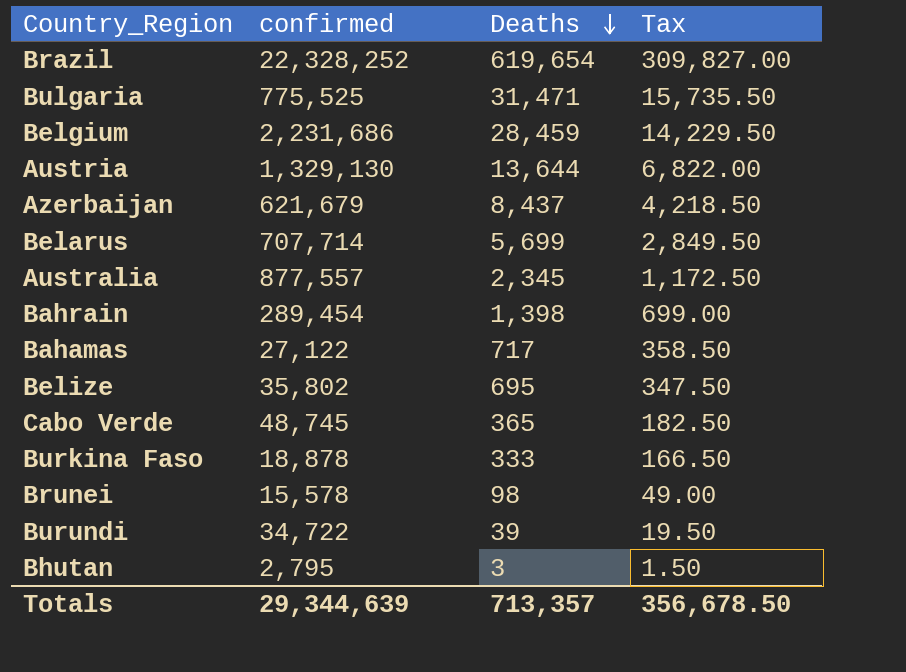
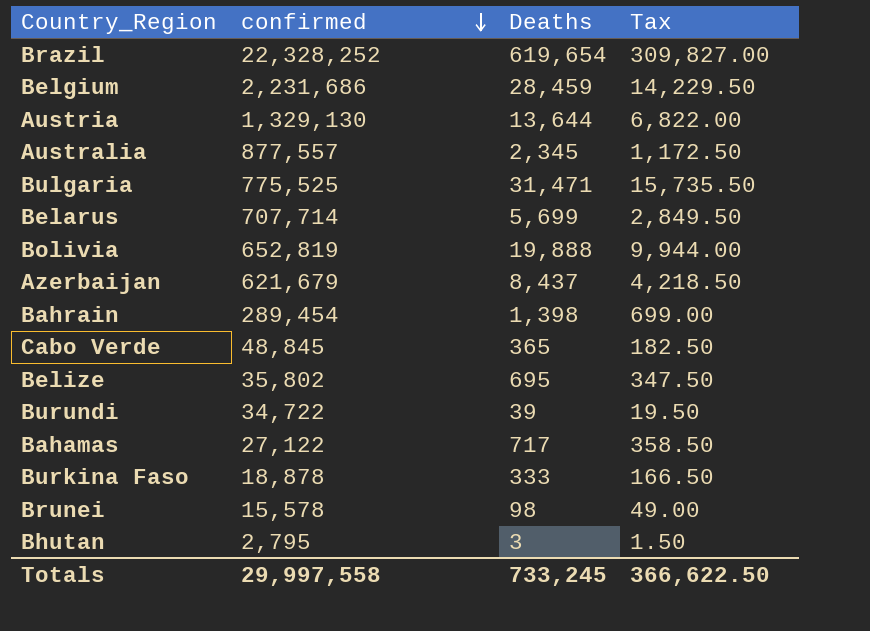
row order: Deaths descending -> confirmed descending
row Bolivia: none -> 652,819 | 19,888 | 9,944.00
Cabo Verde | confirmed: 48,745 -> 48,845
Totals | confirmed: 29,344,639 -> 29,997,558
Totals | Deaths: 713,357 -> 733,245
Totals | Tax: 356,678.50 -> 366,622.50

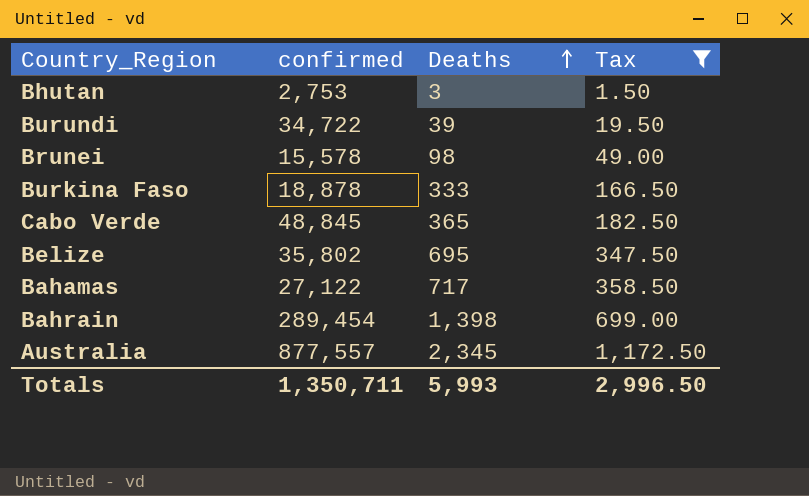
filter: none -> Tax <= 1,172.50
row order: confirmed descending -> Deaths ascending
Bhutan | confirmed: 2,795 -> 2,753
Totals | confirmed: 29,997,558 -> 1,350,711
Totals | Deaths: 733,245 -> 5,993
Totals | Tax: 366,622.50 -> 2,996.50

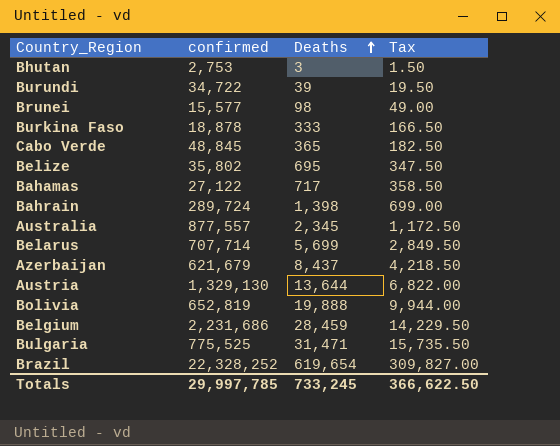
filter: Tax <= 1,172.50 -> none
Brunei | confirmed: 15,578 -> 15,577
Bahrain | confirmed: 289,454 -> 289,724
Totals | confirmed: 1,350,711 -> 29,997,785
Totals | Deaths: 5,993 -> 733,245
Totals | Tax: 2,996.50 -> 366,622.50

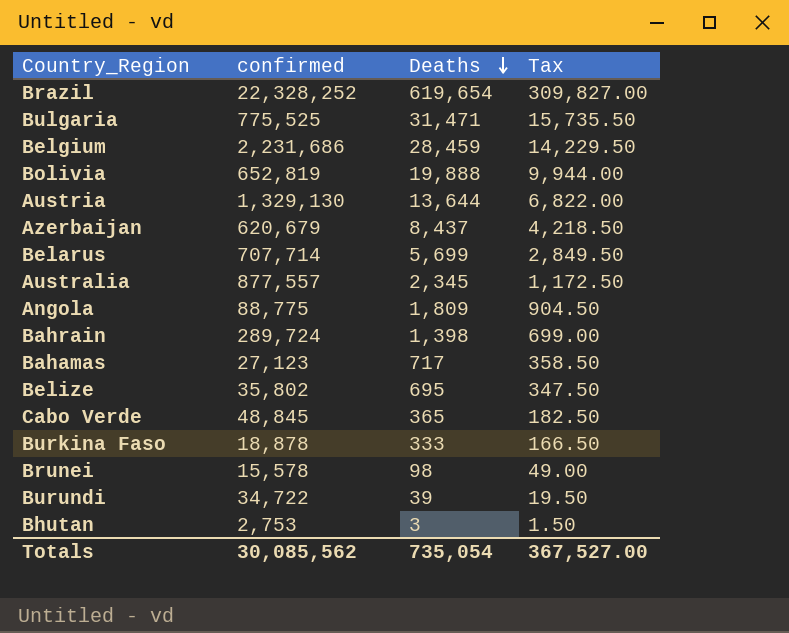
row order: Deaths ascending -> Deaths descending
Azerbaijan | confirmed: 621,679 -> 620,679
row Angola: none -> 88,775 | 1,809 | 904.50
Bahamas | confirmed: 27,122 -> 27,123
Brunei | confirmed: 15,577 -> 15,578
Totals | confirmed: 29,997,785 -> 30,085,562
Totals | Deaths: 733,245 -> 735,054
Totals | Tax: 366,622.50 -> 367,527.00

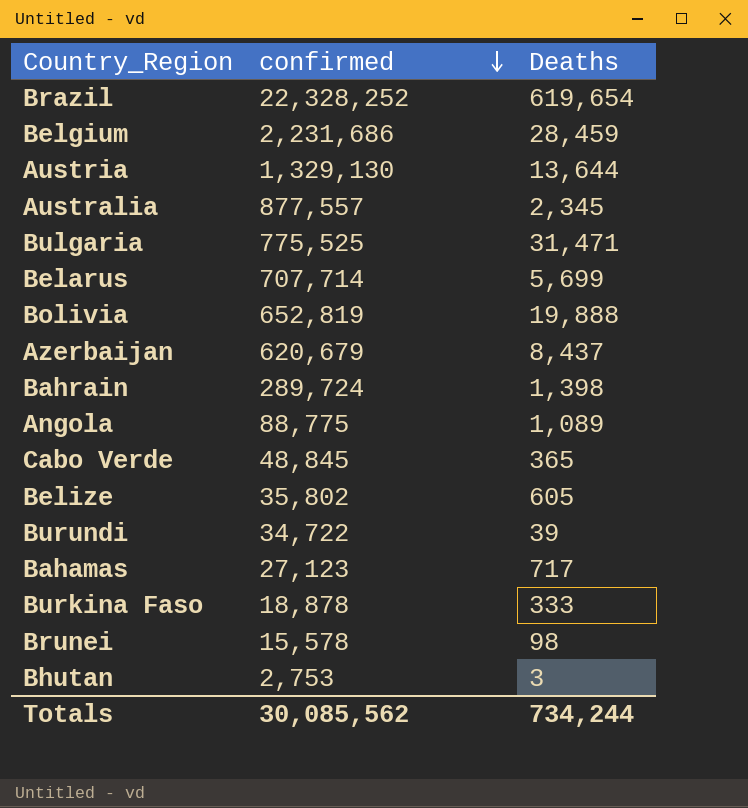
row order: Deaths descending -> confirmed descending
column Tax | formula: [Deaths] * 0.5 -> none
Angola | Deaths: 1,809 -> 1,089
Belize | Deaths: 695 -> 605
Totals | Deaths: 735,054 -> 734,244

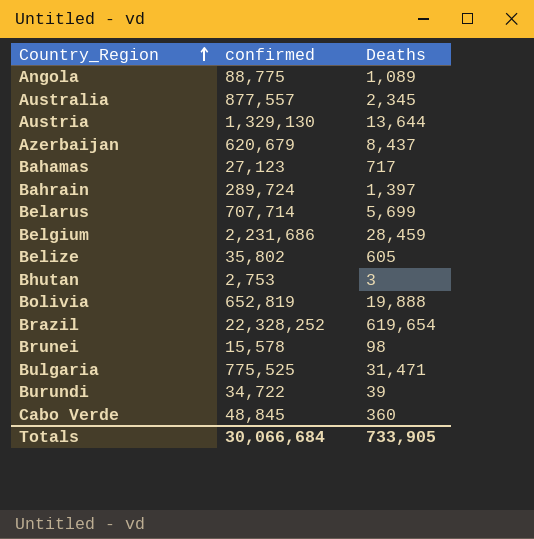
row order: confirmed descending -> Country_Region ascending
row Burkina Faso: 18,878 | 333 -> none
Bahrain | Deaths: 1,398 -> 1,397
Cabo Verde | Deaths: 365 -> 360
Totals | confirmed: 30,085,562 -> 30,066,684
Totals | Deaths: 734,244 -> 733,905

